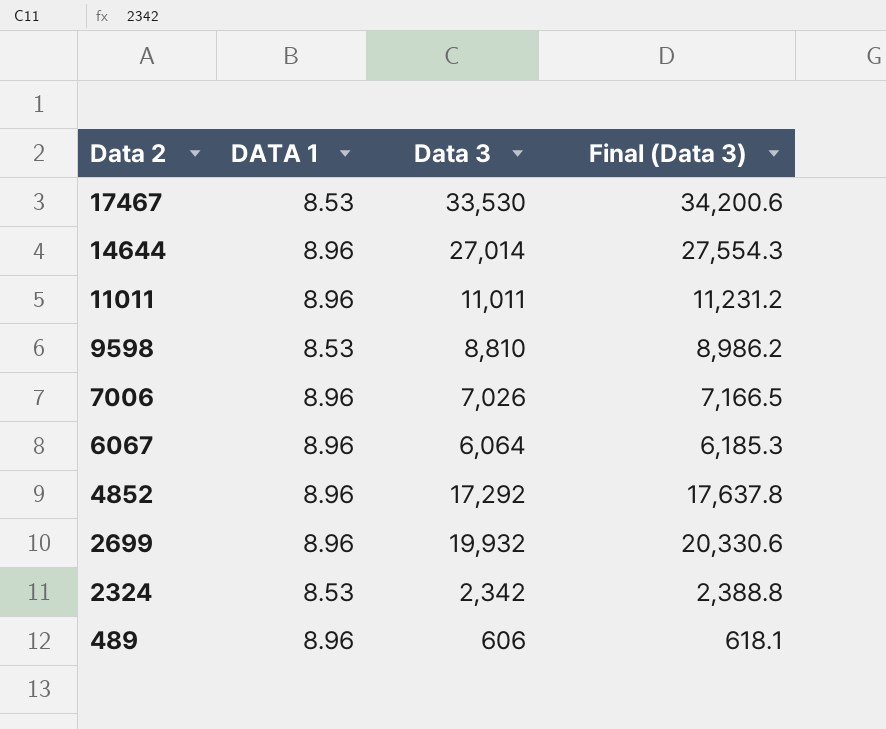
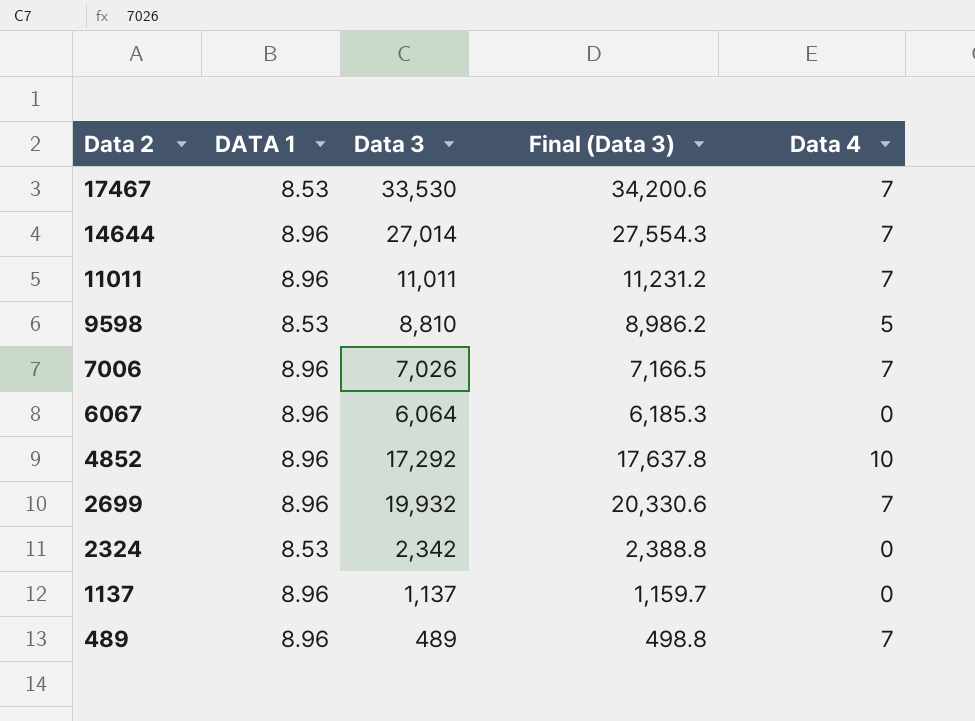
column Data 4 | position: none -> 5
row 1137: none -> 8.96 | 1,137 | 1,159.7 | 0
489 | Data 3: 606 -> 489
489 | Final (Data 3): 618.1 -> 498.8

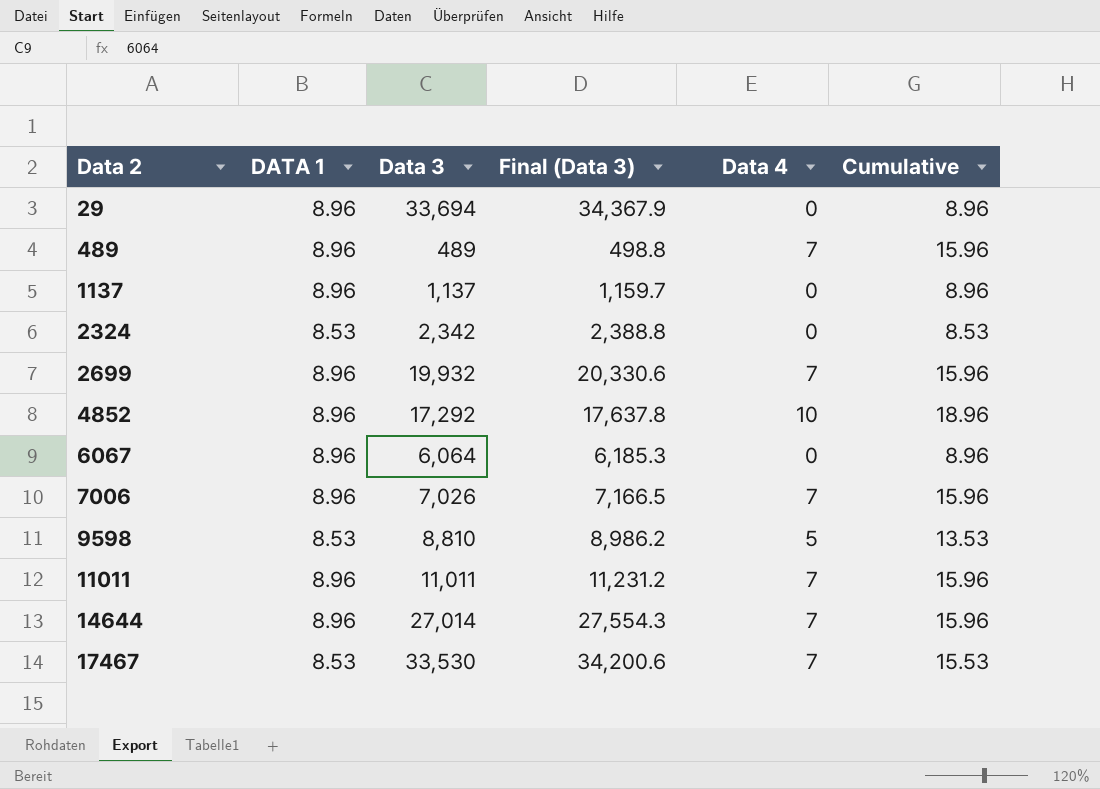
row order: Data 2 descending -> Data 2 ascending
column Cumulative | formula: none -> [DATA 1] + [Data 4]
row 29: none -> 8.96 | 33,694 | 34,367.9 | 0 | 8.96

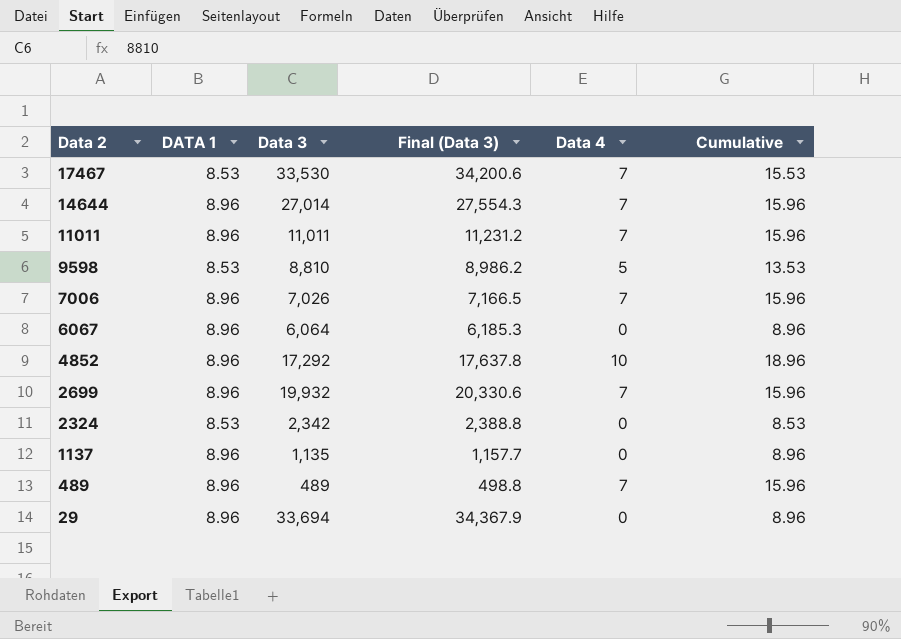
row order: Data 2 ascending -> Data 2 descending
1137 | Data 3: 1,137 -> 1,135
1137 | Final (Data 3): 1,159.7 -> 1,157.7

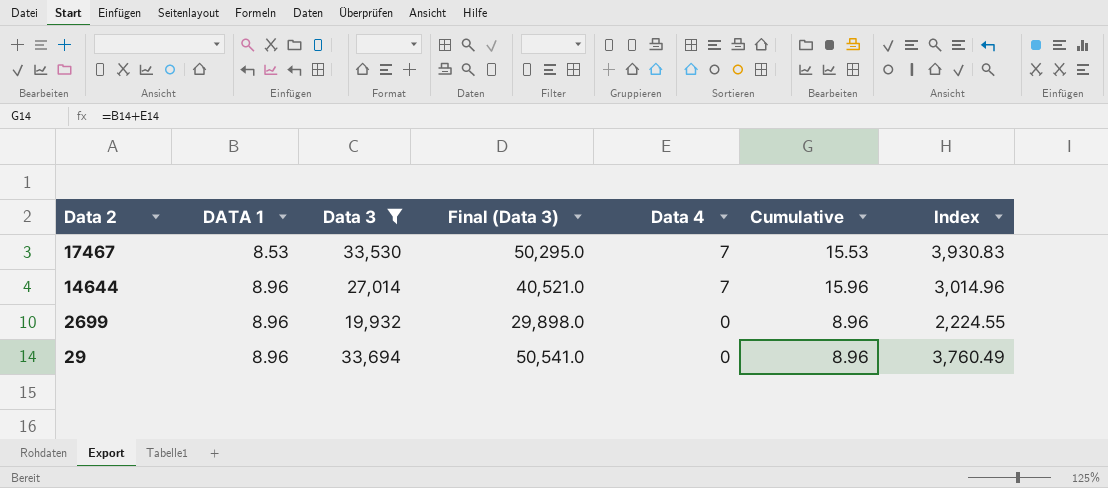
filter: none -> Data 3 >= 19,932
column Final (Data 3) | formula: [Data 3] * 1.02 -> [Data 3] * 1.5
column Index | formula: none -> [Data 3] / [DATA 1]
2699 | Data 4: 7 -> 0
2699 | Cumulative: 15.96 -> 8.96

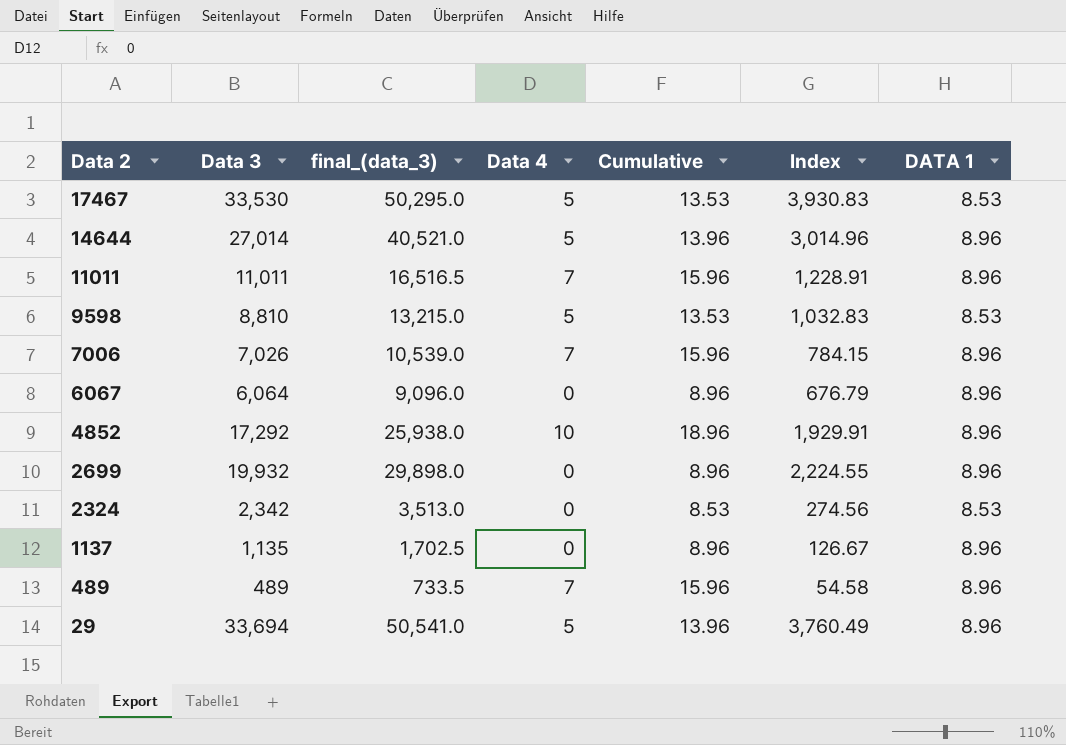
filter: Data 3 >= 19,932 -> none
column name: Final (Data 3) -> final_(data_3)
column DATA 1 | position: 2 -> 7
17467 | Data 4: 7 -> 5
17467 | Cumulative: 15.53 -> 13.53
14644 | Data 4: 7 -> 5
14644 | Cumulative: 15.96 -> 13.96
29 | Data 4: 0 -> 5
29 | Cumulative: 8.96 -> 13.96

